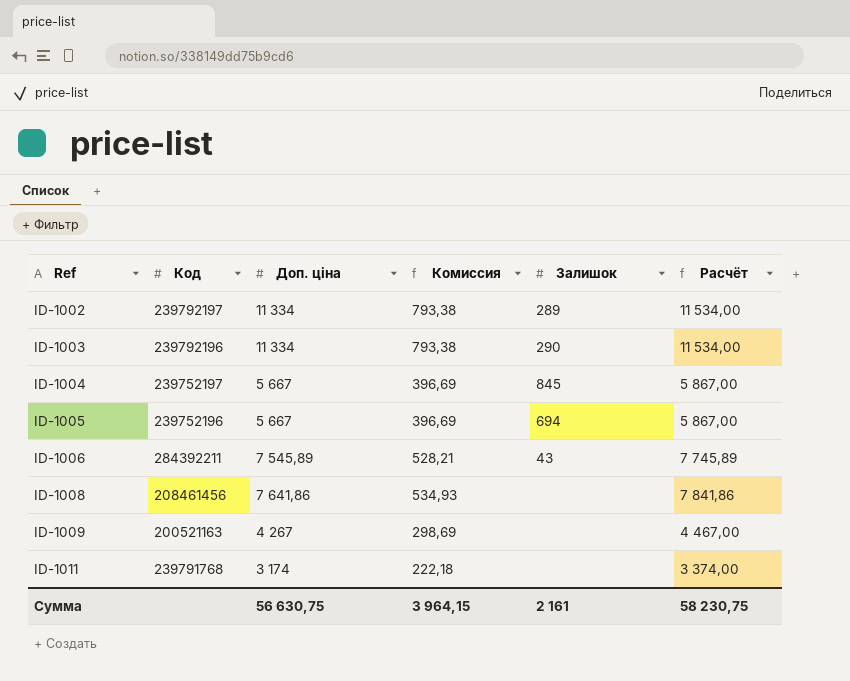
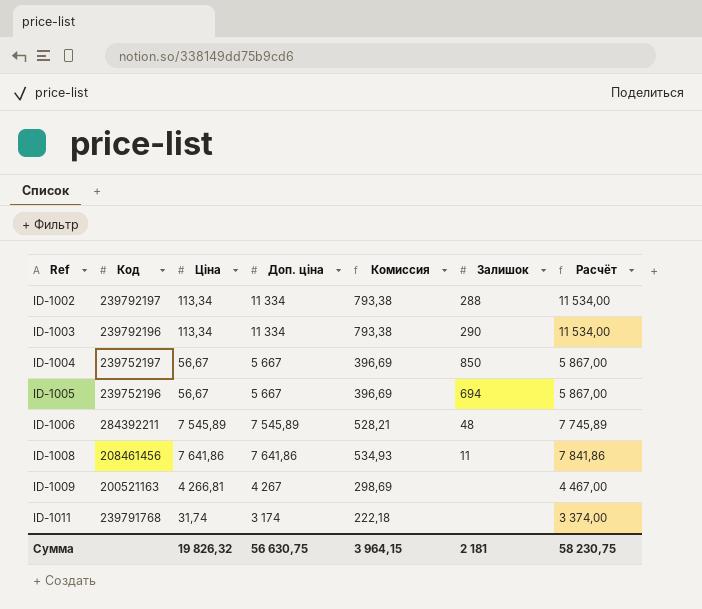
column Ціна | position: none -> 3
ID-1002 | Залишок: 289 -> 288
ID-1004 | Залишок: 845 -> 850
ID-1006 | Залишок: 43 -> 48
ID-1008 | Залишок: none -> 11
Сумма | Залишок: 2 161 -> 2 181

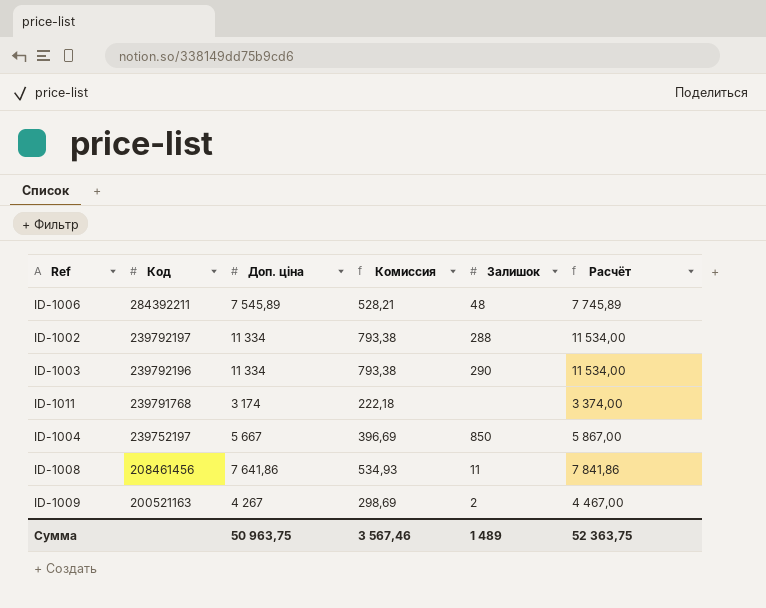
row order: Ref ascending -> Код descending
column Ціна | position: 3 -> none
row ID-1005: 239752196 | 56,67 | 5 667 | 396,69 | 694 | 5 867,00 -> none
ID-1009 | Залишок: none -> 2
Сумма | Доп. ціна: 56 630,75 -> 50 963,75
Сумма | Комиссия: 3 964,15 -> 3 567,46
Сумма | Залишок: 2 181 -> 1 489
Сумма | Расчёт: 58 230,75 -> 52 363,75

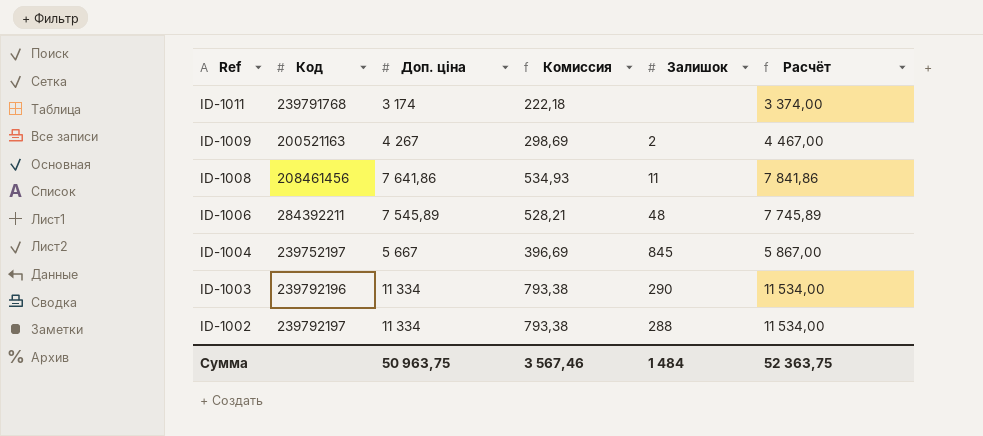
row order: Код descending -> Ref descending
ID-1004 | Залишок: 850 -> 845
Сумма | Залишок: 1 489 -> 1 484

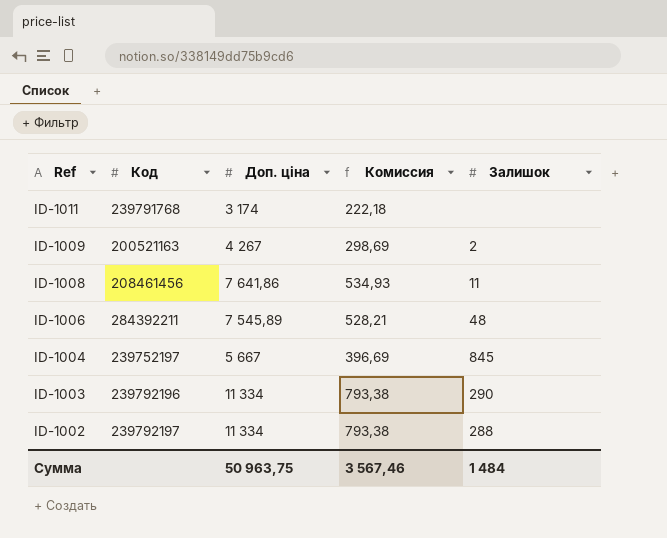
column Расчёт | formula: [Доп. ціна] + 200 -> none

